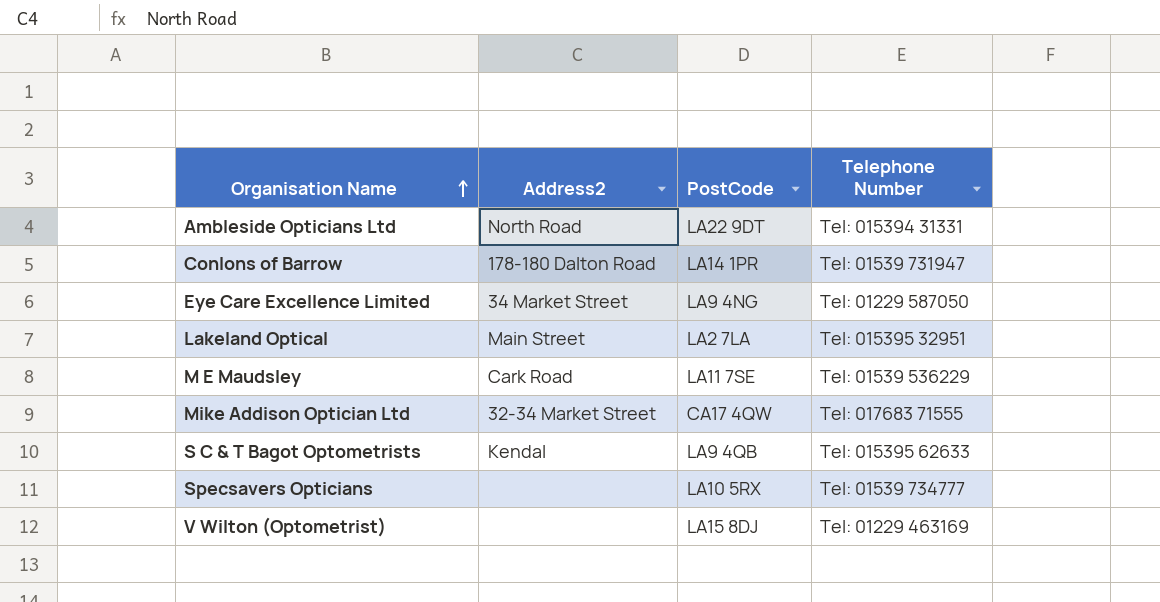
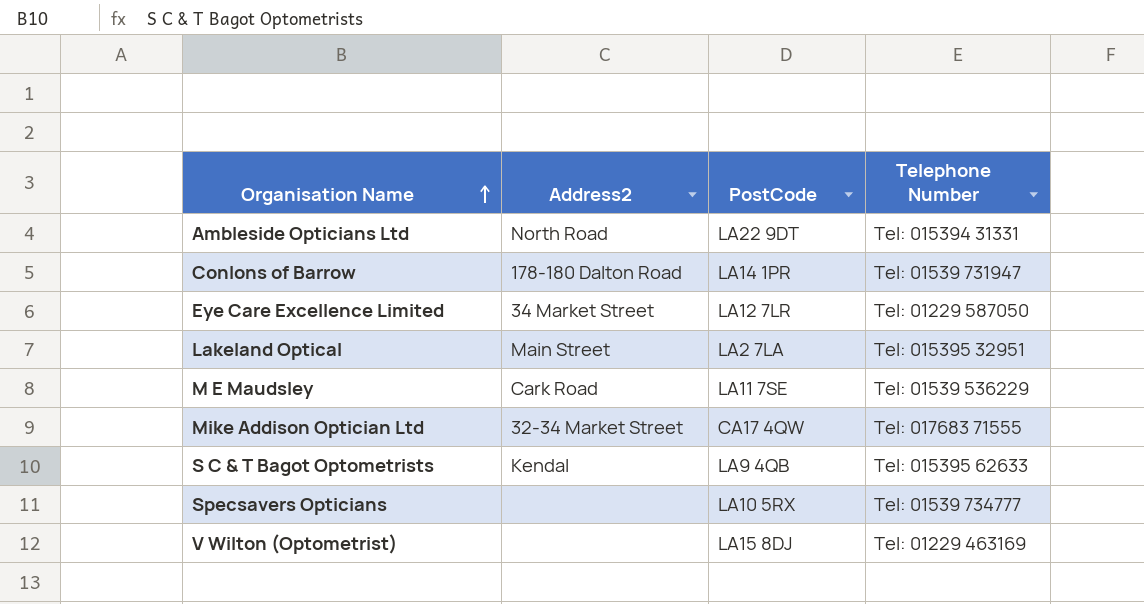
Eye Care Excellence Limited | PostCode: LA9 4NG -> LA12 7LR

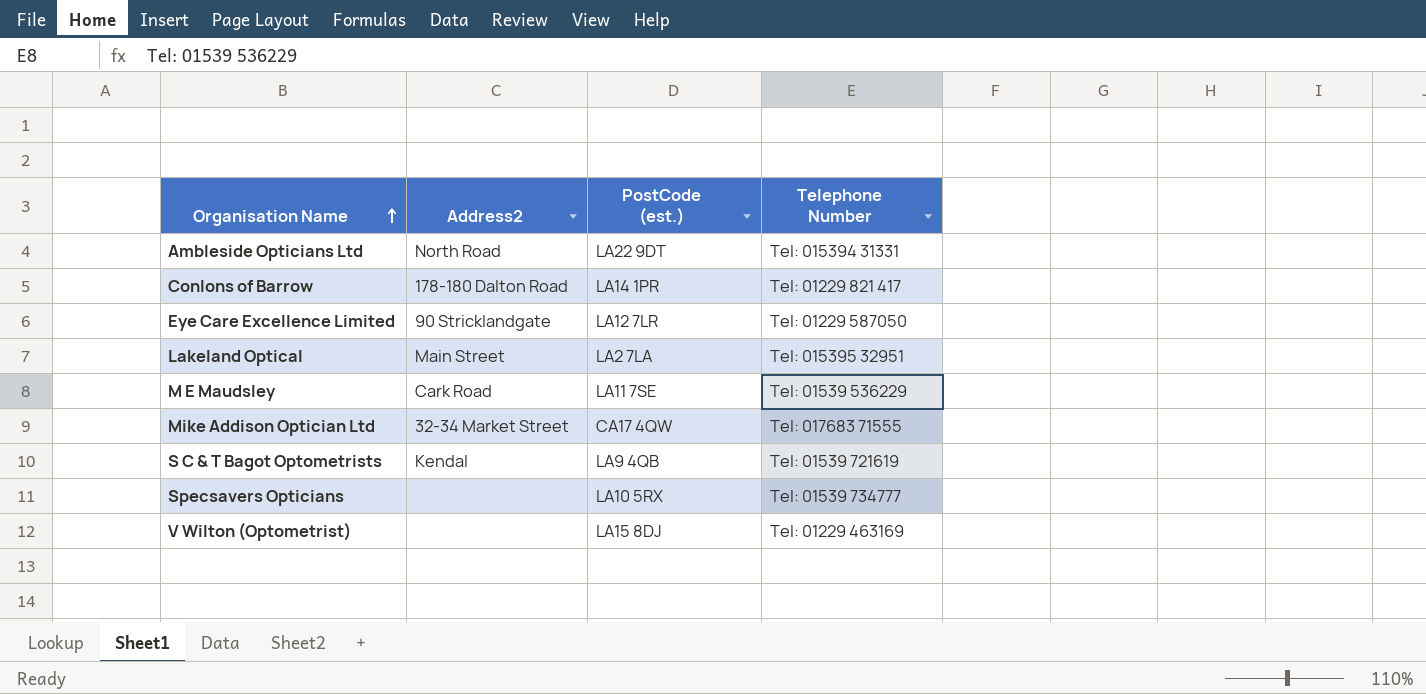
column name: PostCode -> PostCode (est.)
Conlons of Barrow | Telephone Number: Tel: 01539 731947 -> Tel: 01229 821 417
Eye Care Excellence Limited | Address2: 34 Market Street -> 90 Stricklandgate
S C & T Bagot Optometrists | Telephone Number: Tel: 015395 62633 -> Tel: 01539 721619

